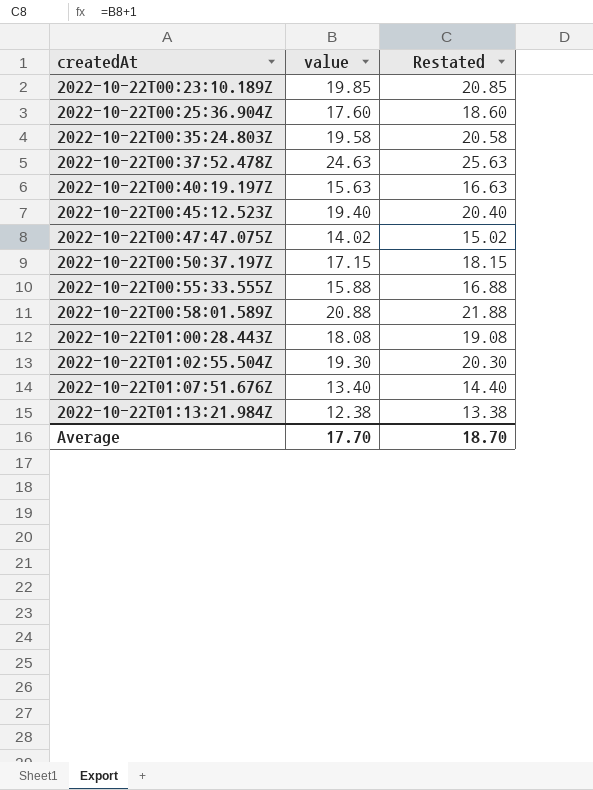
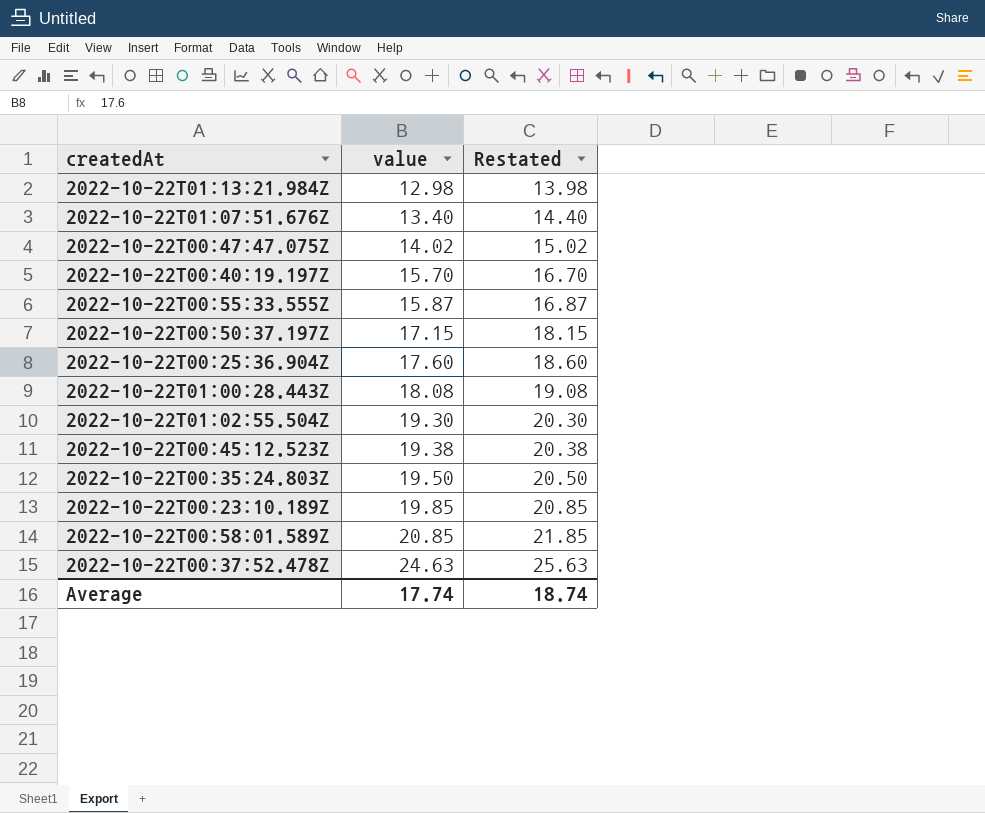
row order: createdAt ascending -> value ascending
2022-10-22T01:13:21.984Z | value: 12.38 -> 12.98
2022-10-22T01:13:21.984Z | Restated: 13.38 -> 13.98
2022-10-22T00:40:19.197Z | value: 15.63 -> 15.70
2022-10-22T00:40:19.197Z | Restated: 16.63 -> 16.70
2022-10-22T00:55:33.555Z | value: 15.88 -> 15.87
2022-10-22T00:55:33.555Z | Restated: 16.88 -> 16.87
2022-10-22T00:45:12.523Z | value: 19.40 -> 19.38
2022-10-22T00:45:12.523Z | Restated: 20.40 -> 20.38
2022-10-22T00:35:24.803Z | value: 19.58 -> 19.50
2022-10-22T00:35:24.803Z | Restated: 20.58 -> 20.50
2022-10-22T00:58:01.589Z | value: 20.88 -> 20.85
2022-10-22T00:58:01.589Z | Restated: 21.88 -> 21.85
Average | value: 17.70 -> 17.74
Average | Restated: 18.70 -> 18.74

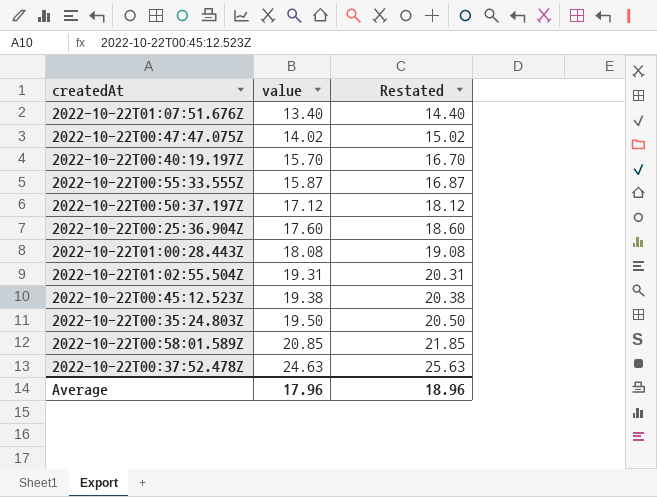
row 2022-10-22T01:13:21.984Z: 12.98 | 13.98 -> none
row 2022-10-22T00:23:10.189Z: 19.85 | 20.85 -> none
2022-10-22T00:50:37.197Z | value: 17.15 -> 17.12
2022-10-22T00:50:37.197Z | Restated: 18.15 -> 18.12
2022-10-22T01:02:55.504Z | value: 19.30 -> 19.31
2022-10-22T01:02:55.504Z | Restated: 20.30 -> 20.31
Average | value: 17.74 -> 17.96
Average | Restated: 18.74 -> 18.96

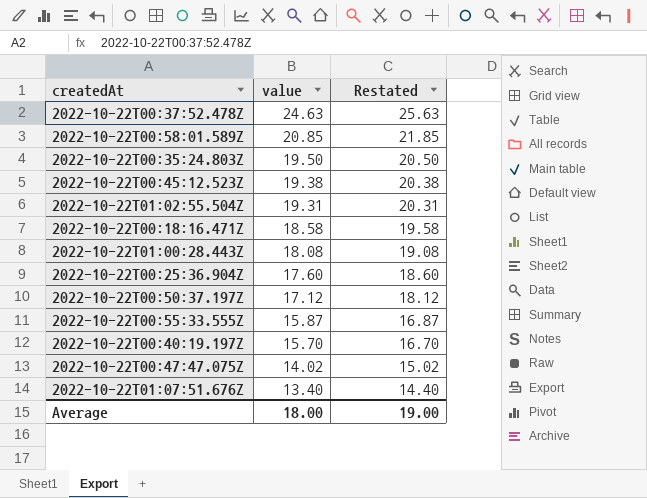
row order: value ascending -> value descending
row 2022-10-22T00:18:16.471Z: none -> 18.58 | 19.58
Average | value: 17.96 -> 18.00
Average | Restated: 18.96 -> 19.00

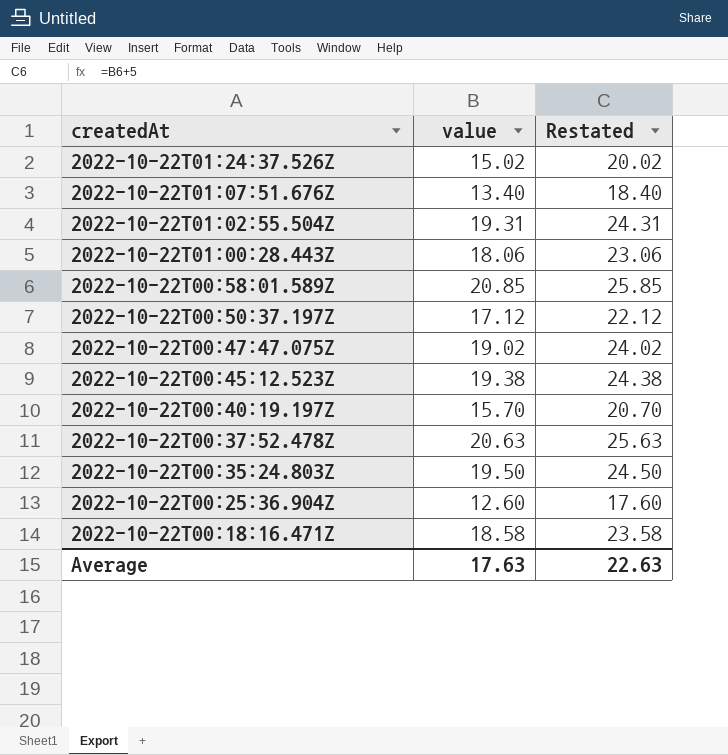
row order: value descending -> createdAt descending
column Restated | formula: [value] + 1 -> [value] + 5
row 2022-10-22T00:55:33.555Z: 15.87 | 16.87 -> none
row 2022-10-22T01:24:37.526Z: none -> 15.02 | 20.02
2022-10-22T01:00:28.443Z | value: 18.08 -> 18.06
2022-10-22T00:47:47.075Z | value: 14.02 -> 19.02
2022-10-22T00:37:52.478Z | value: 24.63 -> 20.63
2022-10-22T00:25:36.904Z | value: 17.60 -> 12.60
Average | value: 18.00 -> 17.63
Average | Restated: 19.00 -> 22.63

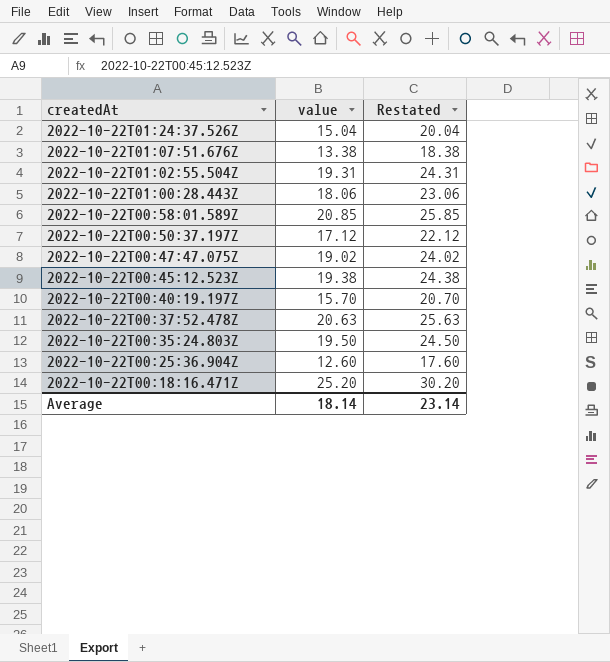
2022-10-22T01:24:37.526Z | value: 15.02 -> 15.04
2022-10-22T01:24:37.526Z | Restated: 20.02 -> 20.04
2022-10-22T01:07:51.676Z | value: 13.40 -> 13.38
2022-10-22T01:07:51.676Z | Restated: 18.40 -> 18.38
2022-10-22T00:18:16.471Z | value: 18.58 -> 25.20
2022-10-22T00:18:16.471Z | Restated: 23.58 -> 30.20
Average | value: 17.63 -> 18.14
Average | Restated: 22.63 -> 23.14

